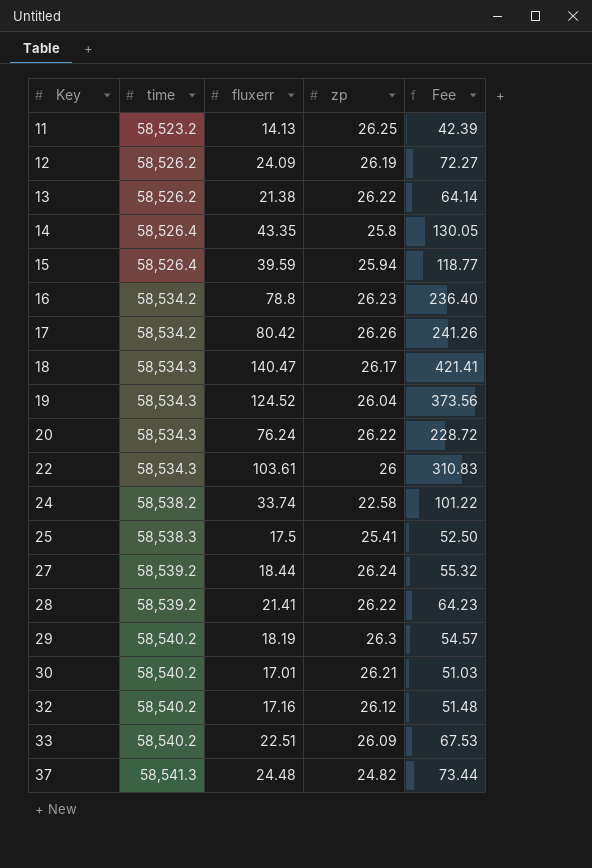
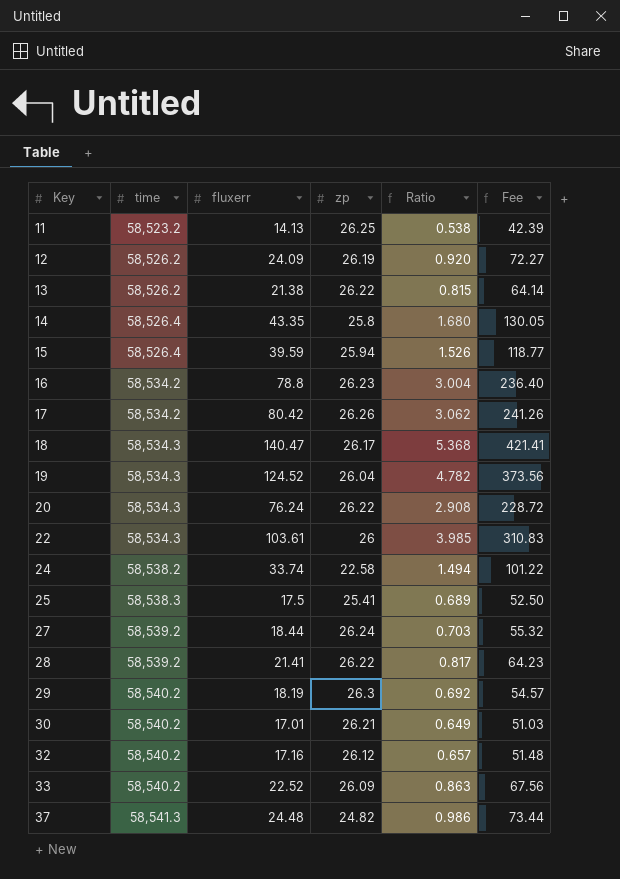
column Ratio | formula: none -> [fluxerr] / [zp]
33 | fluxerr: 22.51 -> 22.52
33 | Fee: 67.53 -> 67.56

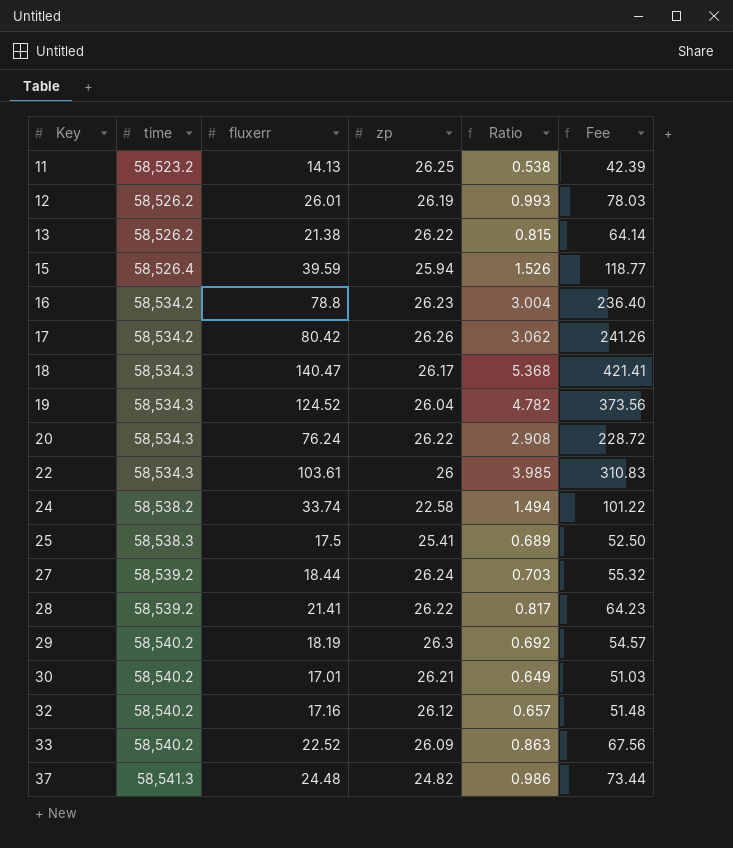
row 14: 58,526.4 | 43.35 | 25.8 | 1.680 | 130.05 -> none
12 | fluxerr: 24.09 -> 26.01
12 | Ratio: 0.920 -> 0.993
12 | Fee: 72.27 -> 78.03

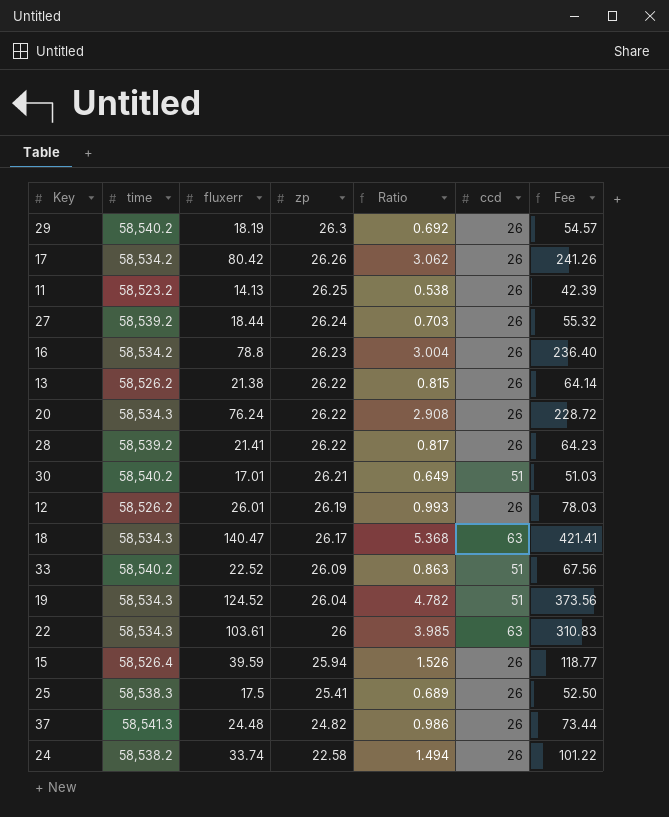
row order: Key ascending -> zp descending
column ccd | position: none -> 6
row 32: 58,540.2 | 17.16 | 26.12 | 0.657 | 51.48 -> none

